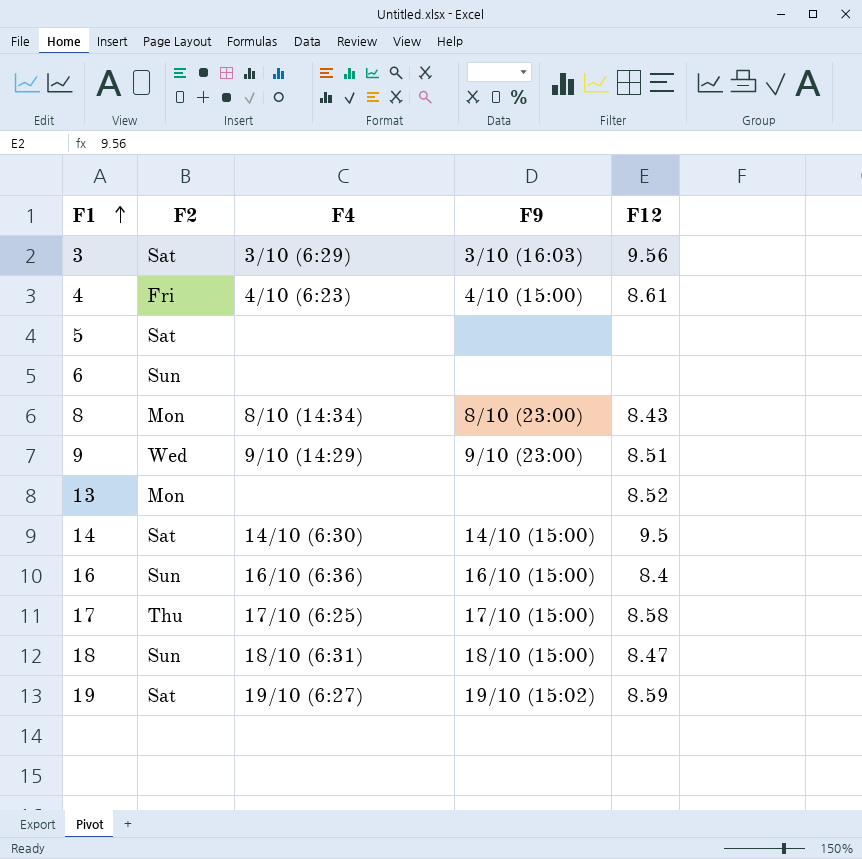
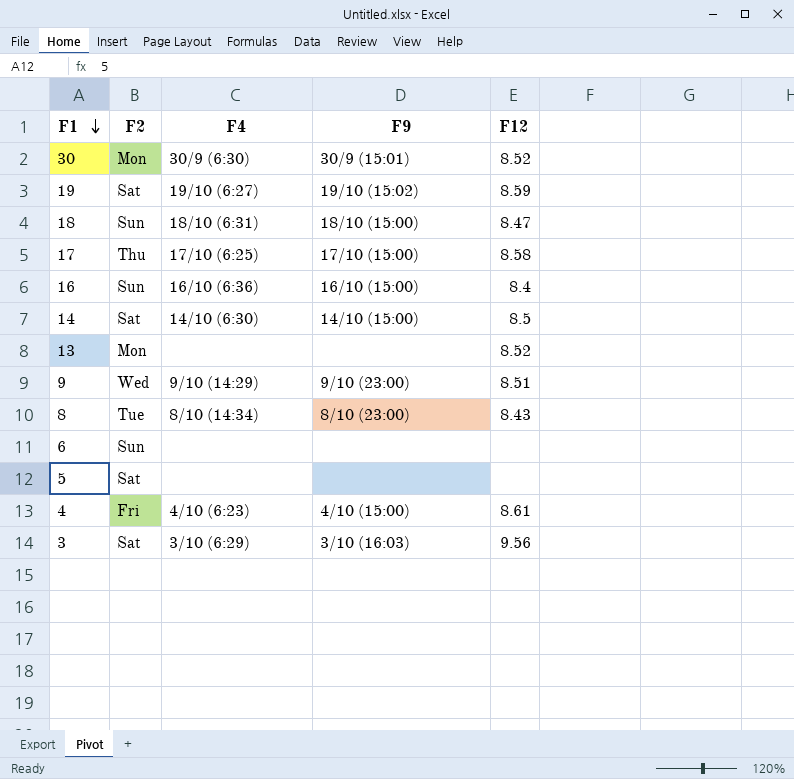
row order: F1 ascending -> F1 descending
row 30: none -> Mon | 30/9 (6:30) | 30/9 (15:01) | 8.52
14 | F12: 9.5 -> 8.5
8 | F2: Mon -> Tue

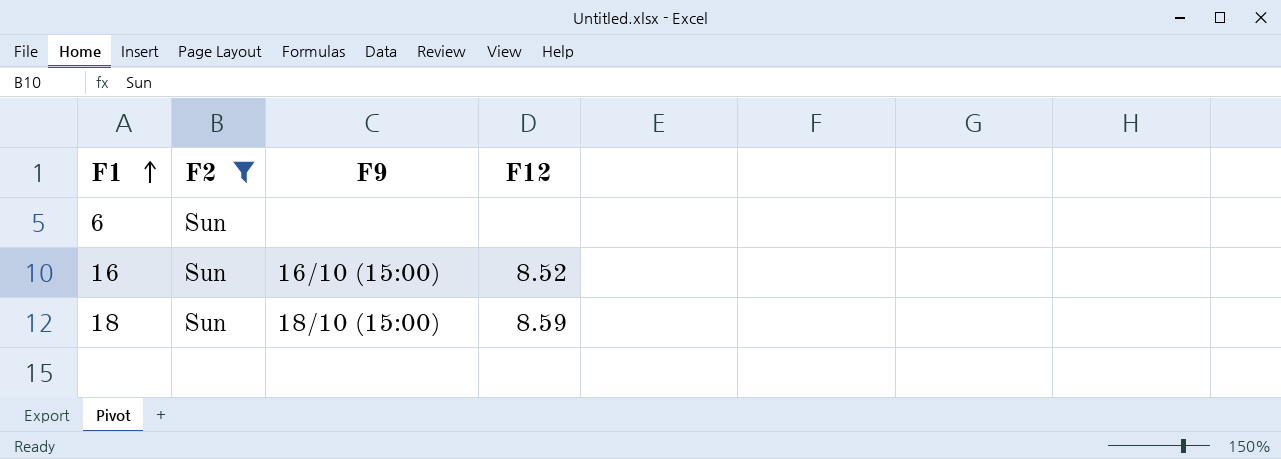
filter: none -> F2 = Sun
row order: F1 descending -> F1 ascending
column F4 | position: 3 -> none
16 | F12: 8.4 -> 8.52
18 | F12: 8.47 -> 8.59

